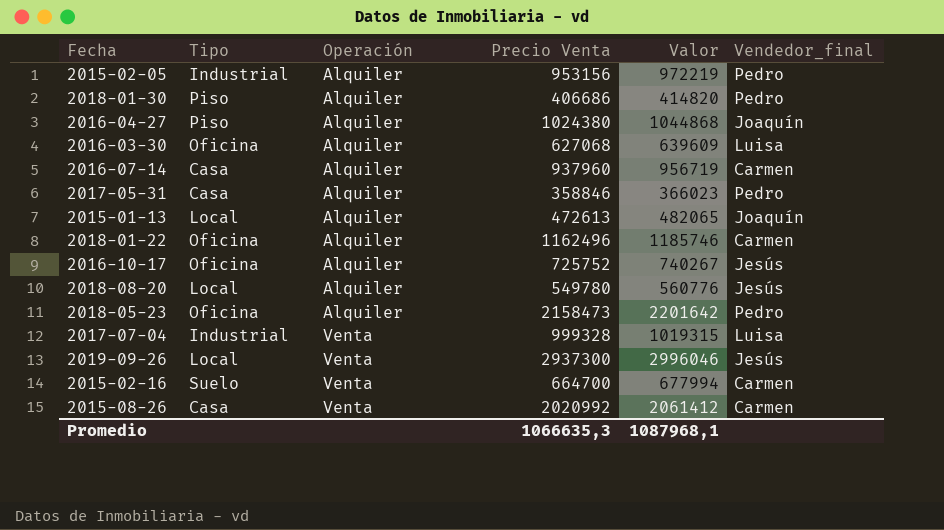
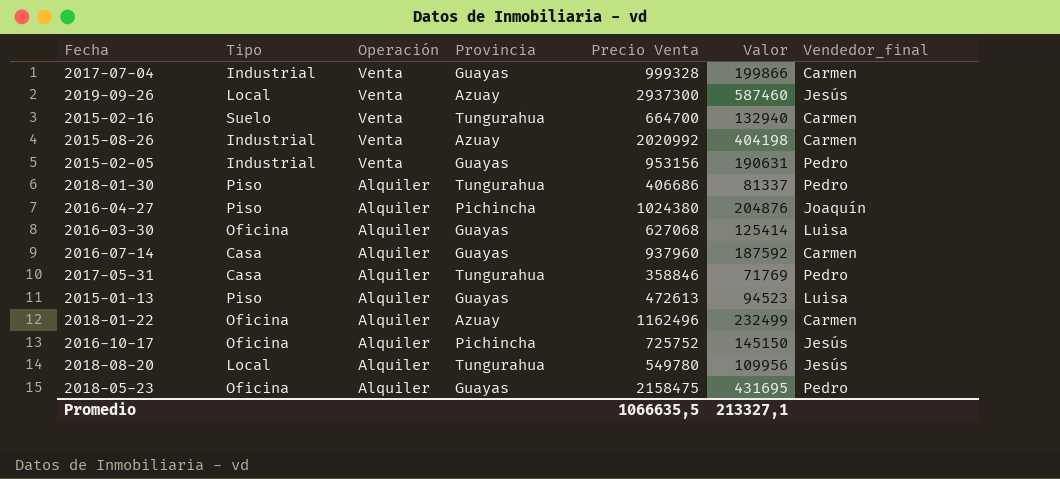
row order: Operación ascending -> Operación descending
column Provincia | position: none -> 4
column Valor | formula: [Precio Venta] * 1,02 -> [Precio Venta] * 0,2
2017-07-04 | Vendedor_final: Luisa -> Carmen
2015-08-26 | Tipo: Casa -> Industrial
2015-02-05 | Operación: Alquiler -> Venta
2015-01-13 | Tipo: Local -> Piso
2015-01-13 | Vendedor_final: Joaquín -> Luisa
2018-05-23 | Precio Venta: 2158473 -> 2158475
Promedio | Precio Venta: 1066635,3 -> 1066635,5
Promedio | Valor: 1087968,1 -> 213327,1

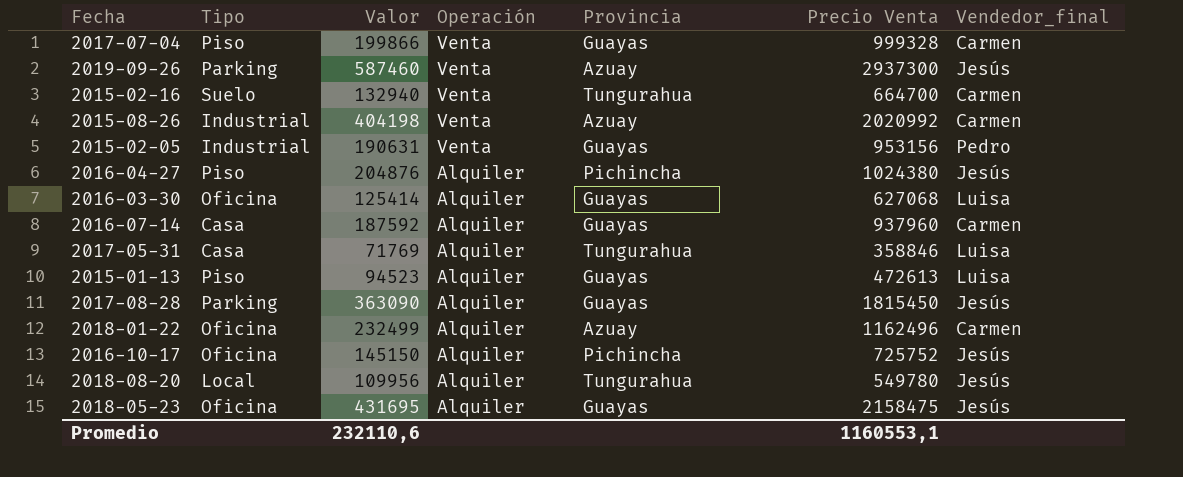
column Valor | position: 6 -> 3
row 2018-01-30: Piso | Alquiler | Tungurahua | 406686 | 81337 | Pedro -> none
2017-07-04 | Tipo: Industrial -> Piso
2019-09-26 | Tipo: Local -> Parking
2016-04-27 | Vendedor_final: Joaquín -> Jesús
2017-05-31 | Vendedor_final: Pedro -> Luisa
row 2017-08-28: none -> Parking | 363090 | Alquiler | Guayas | 1815450 | Jesús
2018-05-23 | Vendedor_final: Pedro -> Jesús
Promedio | Valor: 213327,1 -> 232110,6
Promedio | Precio Venta: 1066635,5 -> 1160553,1

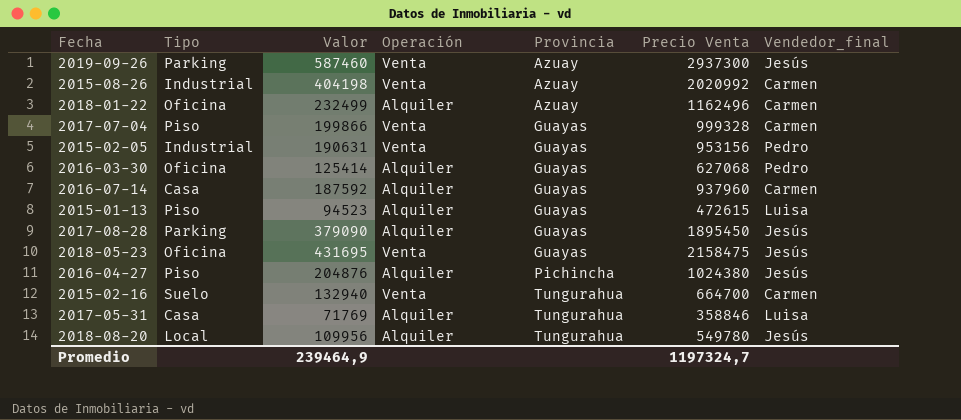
row order: Operación descending -> Provincia ascending
row 2016-10-17: Oficina | 145150 | Alquiler | Pichincha | 725752 | Jesús -> none
2016-03-30 | Vendedor_final: Luisa -> Pedro
2015-01-13 | Precio Venta: 472613 -> 472615
2017-08-28 | Valor: 363090 -> 379090
2017-08-28 | Precio Venta: 1815450 -> 1895450
2018-05-23 | Operación: Alquiler -> Venta
Promedio | Valor: 232110,6 -> 239464,9
Promedio | Precio Venta: 1160553,1 -> 1197324,7

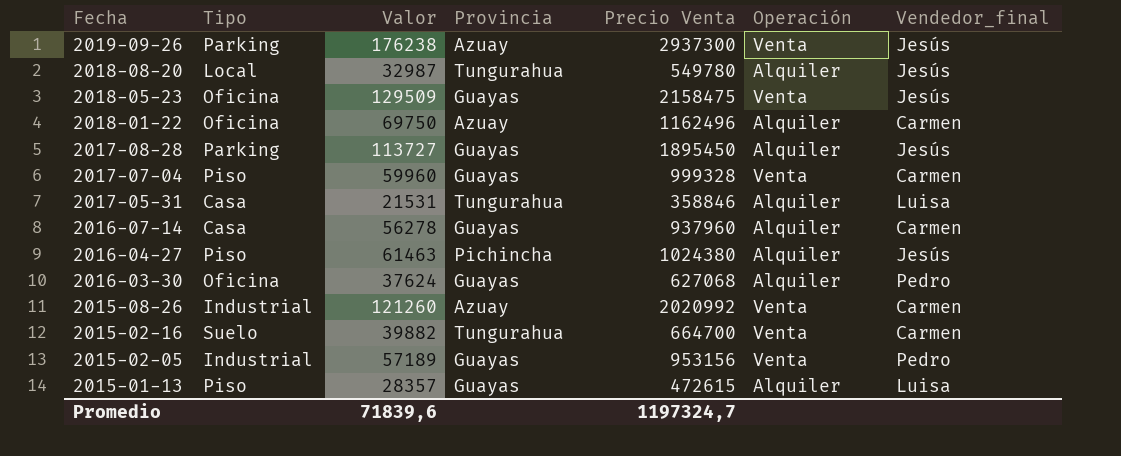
row order: Provincia ascending -> Fecha descending
column Valor | formula: [Precio Venta] * 0,2 -> [Precio Venta] * 0,06
column Operación | position: 4 -> 6
Promedio | Valor: 239464,9 -> 71839,6

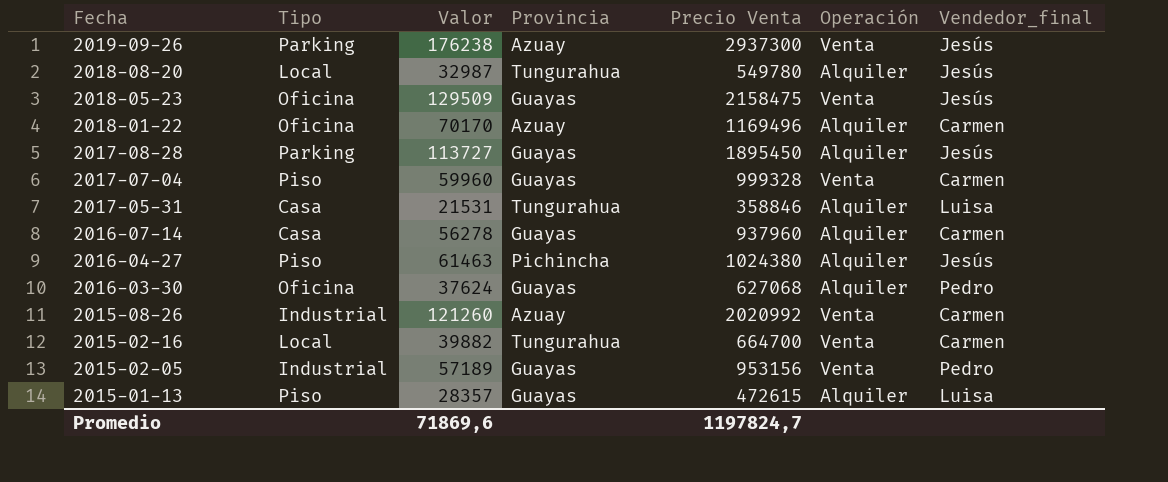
2018-01-22 | Valor: 69750 -> 70170
2018-01-22 | Precio Venta: 1162496 -> 1169496
2015-02-16 | Tipo: Suelo -> Local
Promedio | Valor: 71839,6 -> 71869,6
Promedio | Precio Venta: 1197324,7 -> 1197824,7

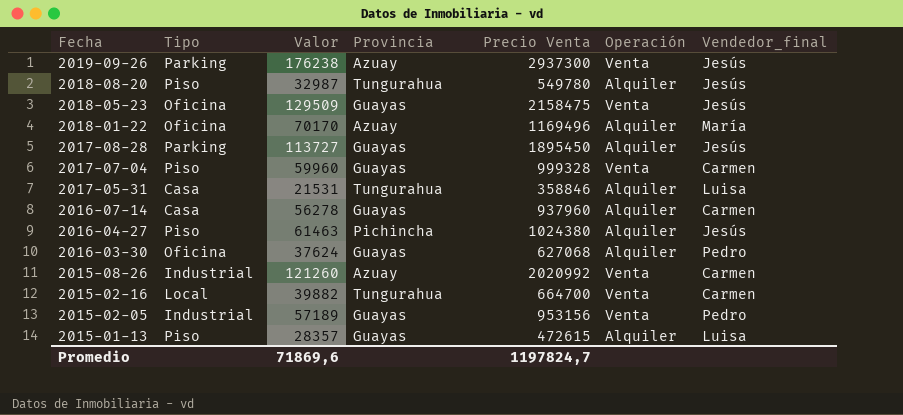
2018-08-20 | Tipo: Local -> Piso
2018-01-22 | Vendedor_final: Carmen -> María

